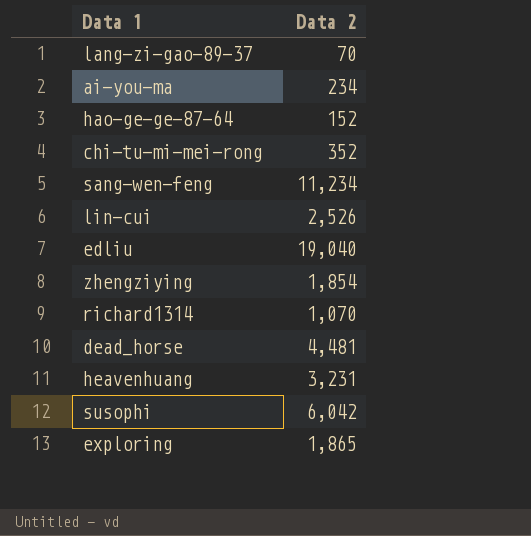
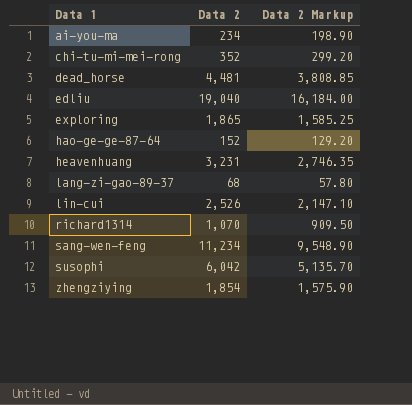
row order: none -> Data 1 ascending
column Data 2 Markup | formula: none -> [Data 2] * 0.85
lang-zi-gao-89-37 | Data 2: 70 -> 68

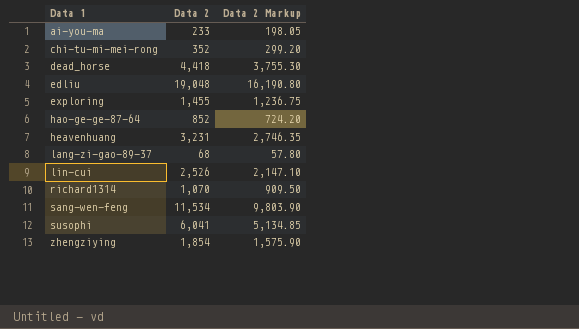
ai-you-ma | Data 2: 234 -> 233
ai-you-ma | Data 2 Markup: 198.90 -> 198.05
dead_horse | Data 2: 4,481 -> 4,418
dead_horse | Data 2 Markup: 3,808.85 -> 3,755.30
edliu | Data 2: 19,040 -> 19,048
edliu | Data 2 Markup: 16,184.00 -> 16,190.80
exploring | Data 2: 1,865 -> 1,455
exploring | Data 2 Markup: 1,585.25 -> 1,236.75
hao-ge-ge-87-64 | Data 2: 152 -> 852
hao-ge-ge-87-64 | Data 2 Markup: 129.20 -> 724.20
sang-wen-feng | Data 2: 11,234 -> 11,534
sang-wen-feng | Data 2 Markup: 9,548.90 -> 9,803.90
susophi | Data 2: 6,042 -> 6,041
susophi | Data 2 Markup: 5,135.70 -> 5,134.85

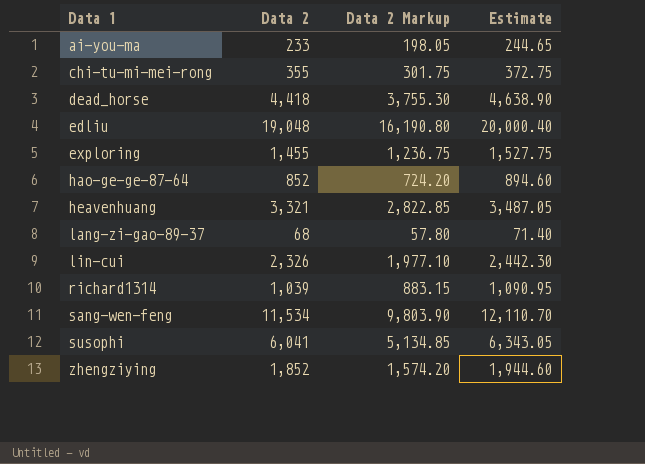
column Estimate | formula: none -> [Data 2] * 1.05
chi-tu-mi-mei-rong | Data 2: 352 -> 355
chi-tu-mi-mei-rong | Data 2 Markup: 299.20 -> 301.75
heavenhuang | Data 2: 3,231 -> 3,321
heavenhuang | Data 2 Markup: 2,746.35 -> 2,822.85
lin-cui | Data 2: 2,526 -> 2,326
lin-cui | Data 2 Markup: 2,147.10 -> 1,977.10
richard1314 | Data 2: 1,070 -> 1,039
richard1314 | Data 2 Markup: 909.50 -> 883.15
zhengziying | Data 2: 1,854 -> 1,852
zhengziying | Data 2 Markup: 1,575.90 -> 1,574.20

